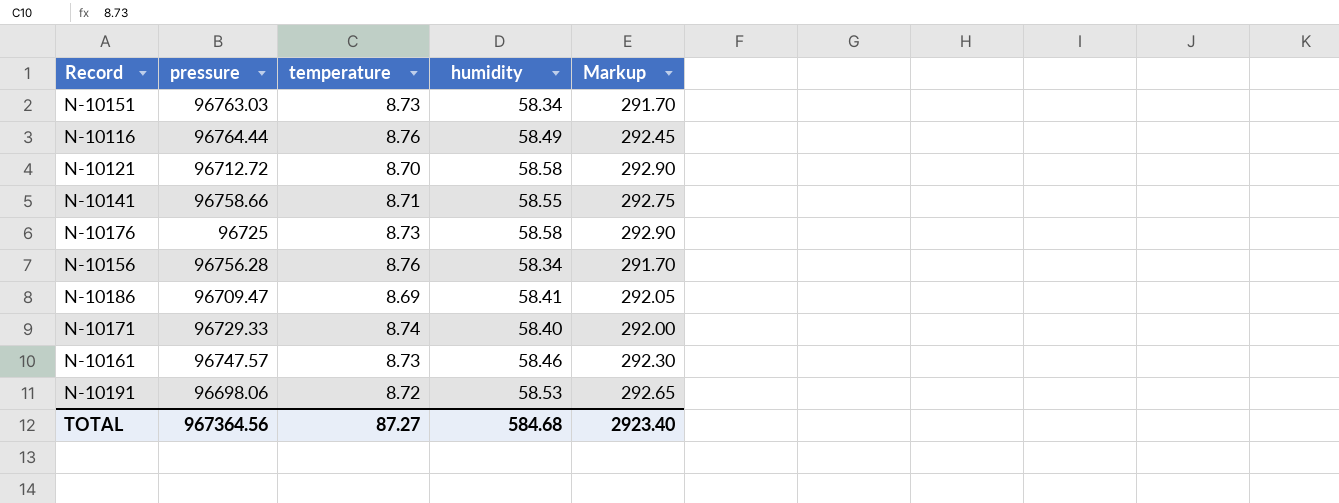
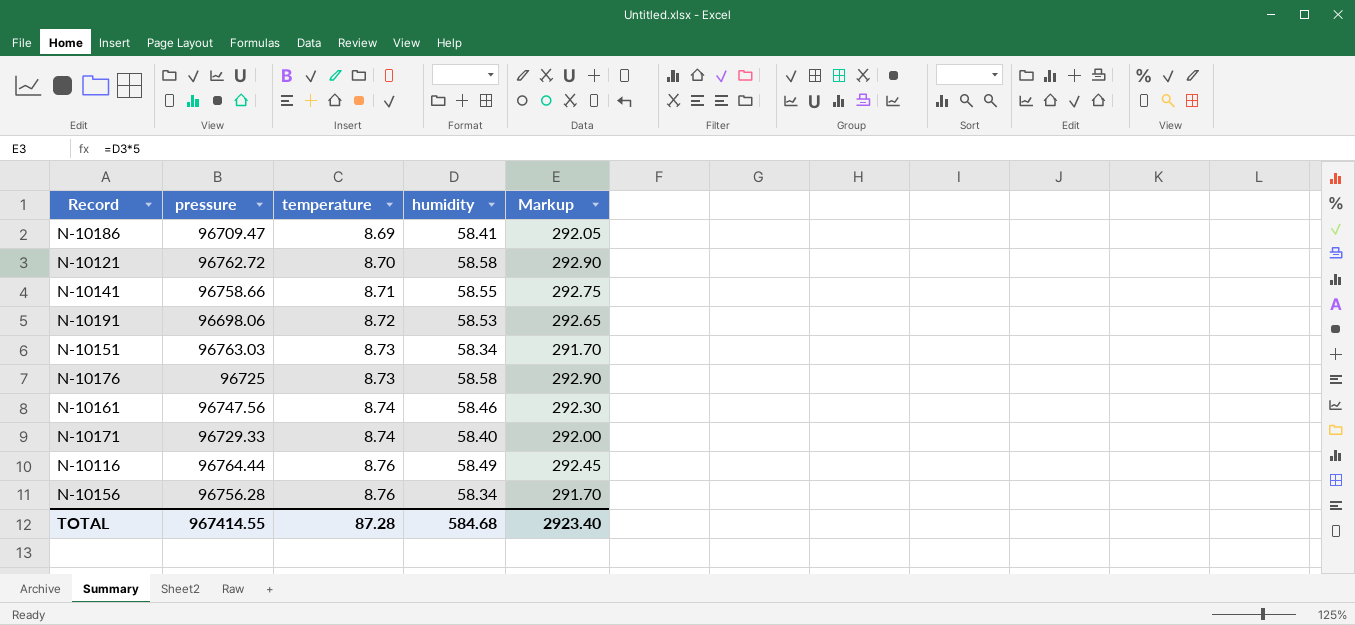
row order: none -> temperature ascending
N-10121 | pressure: 96712.72 -> 96762.72
N-10161 | pressure: 96747.57 -> 96747.56
N-10161 | temperature: 8.73 -> 8.74
TOTAL | pressure: 967364.56 -> 967414.55
TOTAL | temperature: 87.27 -> 87.28

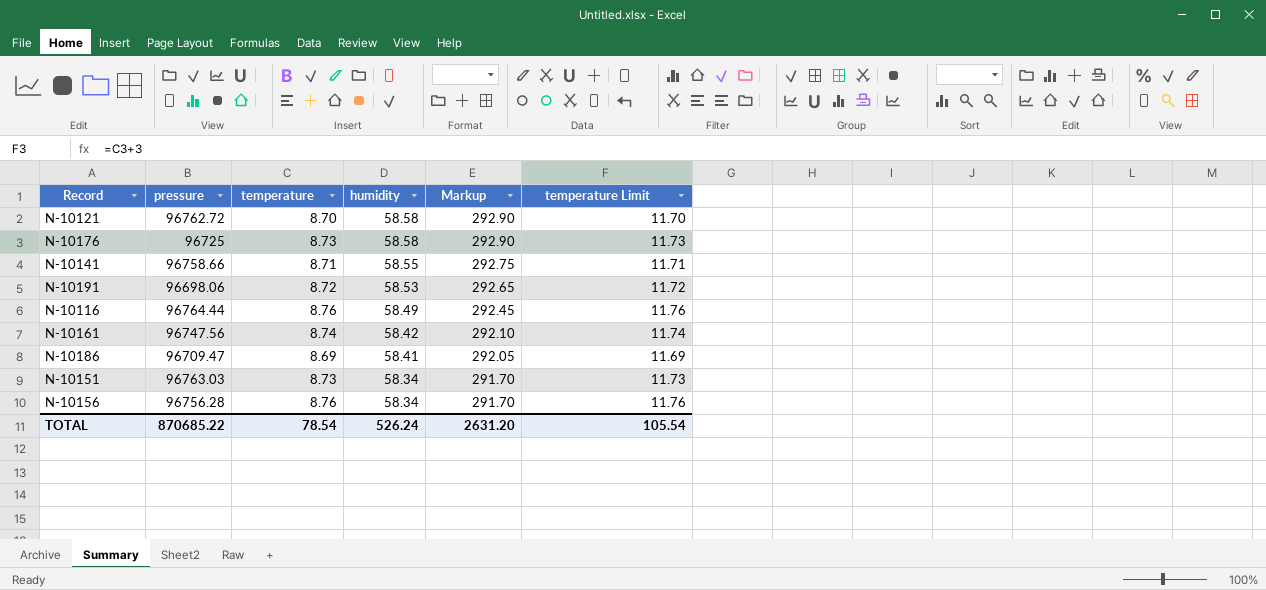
row order: temperature ascending -> humidity descending
column temperature Limit | formula: none -> [temperature] + 3
row N-10171: 96729.33 | 8.74 | 58.40 | 292.00 -> none
N-10161 | humidity: 58.46 -> 58.42
N-10161 | Markup: 292.30 -> 292.10
TOTAL | pressure: 967414.55 -> 870685.22
TOTAL | temperature: 87.28 -> 78.54
TOTAL | humidity: 584.68 -> 526.24
TOTAL | Markup: 2923.40 -> 2631.20

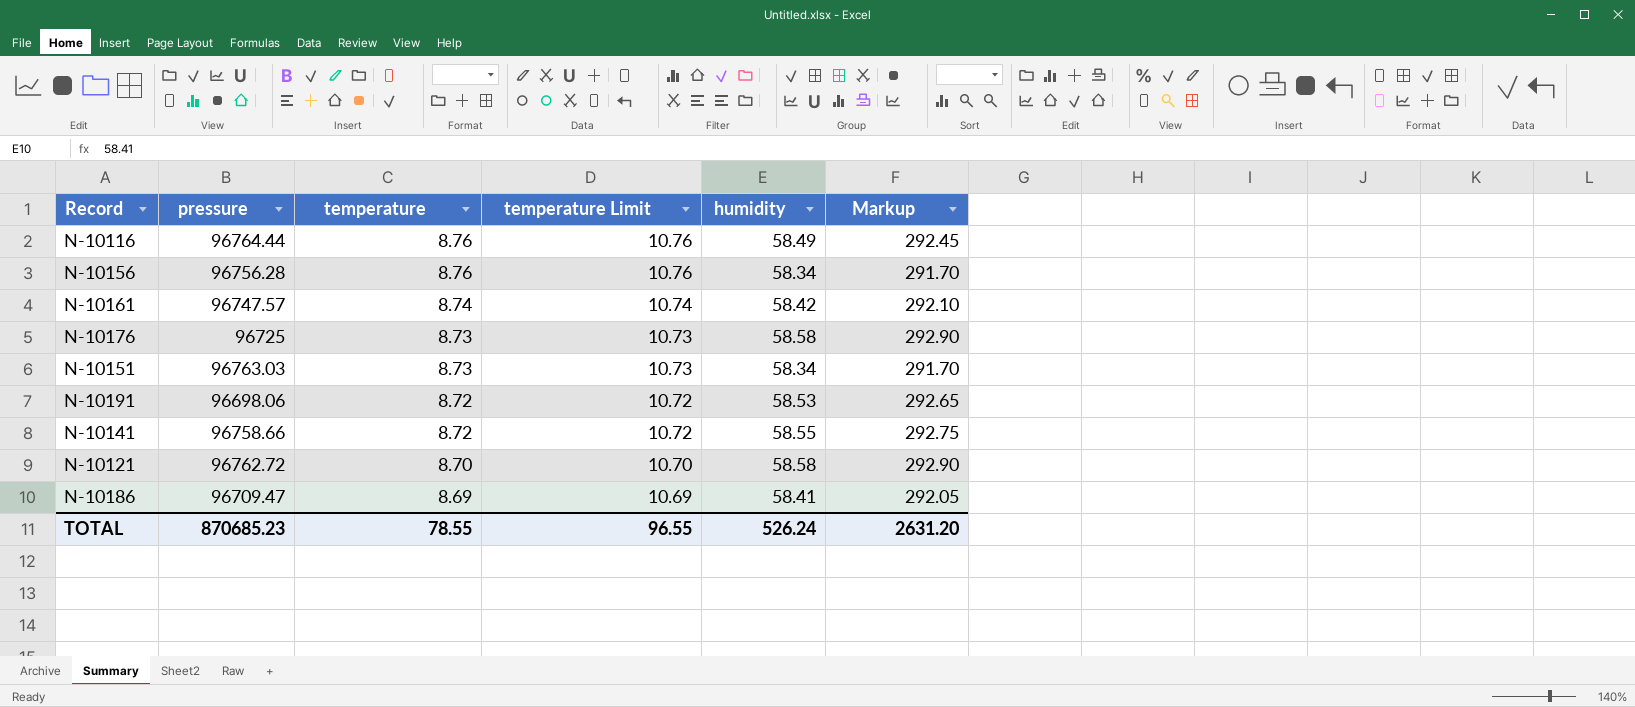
row order: humidity descending -> temperature descending
column temperature Limit | formula: [temperature] + 3 -> [temperature] + 2
column temperature Limit | position: 6 -> 4
N-10161 | pressure: 96747.56 -> 96747.57
N-10141 | temperature: 8.71 -> 8.72
TOTAL | pressure: 870685.22 -> 870685.23
TOTAL | temperature: 78.54 -> 78.55
TOTAL | temperature Limit: 105.54 -> 96.55

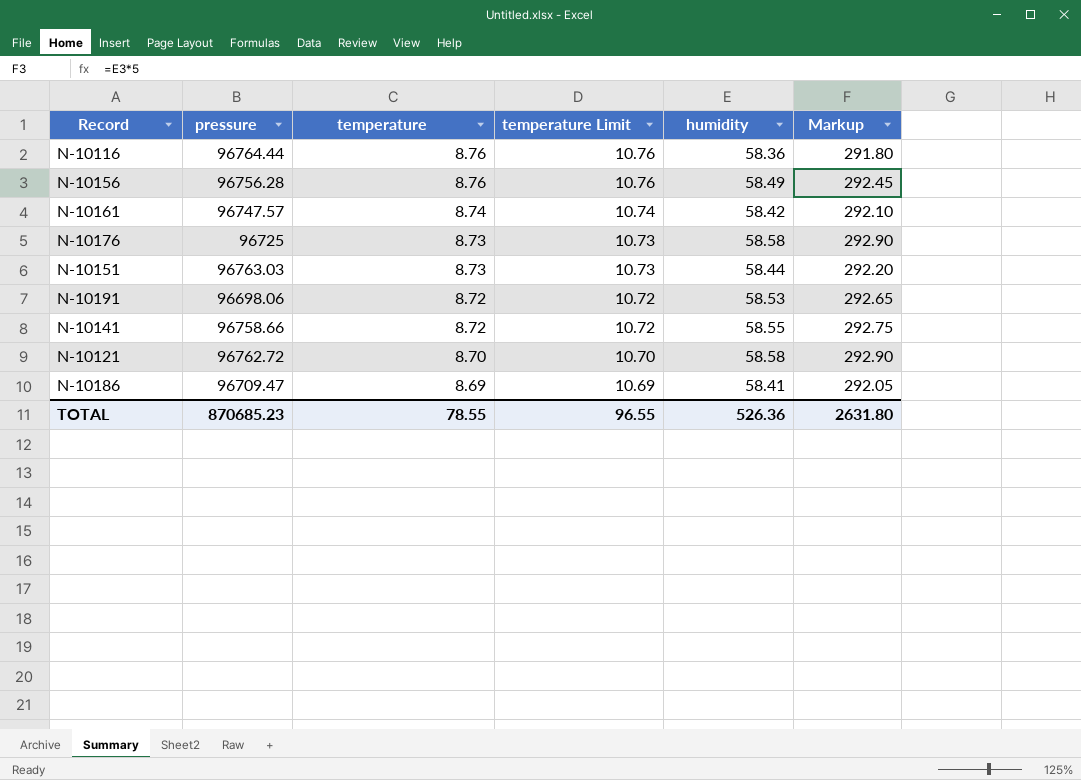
N-10116 | humidity: 58.49 -> 58.36
N-10116 | Markup: 292.45 -> 291.80
N-10156 | humidity: 58.34 -> 58.49
N-10156 | Markup: 291.70 -> 292.45
N-10151 | humidity: 58.34 -> 58.44
N-10151 | Markup: 291.70 -> 292.20
TOTAL | humidity: 526.24 -> 526.36
TOTAL | Markup: 2631.20 -> 2631.80

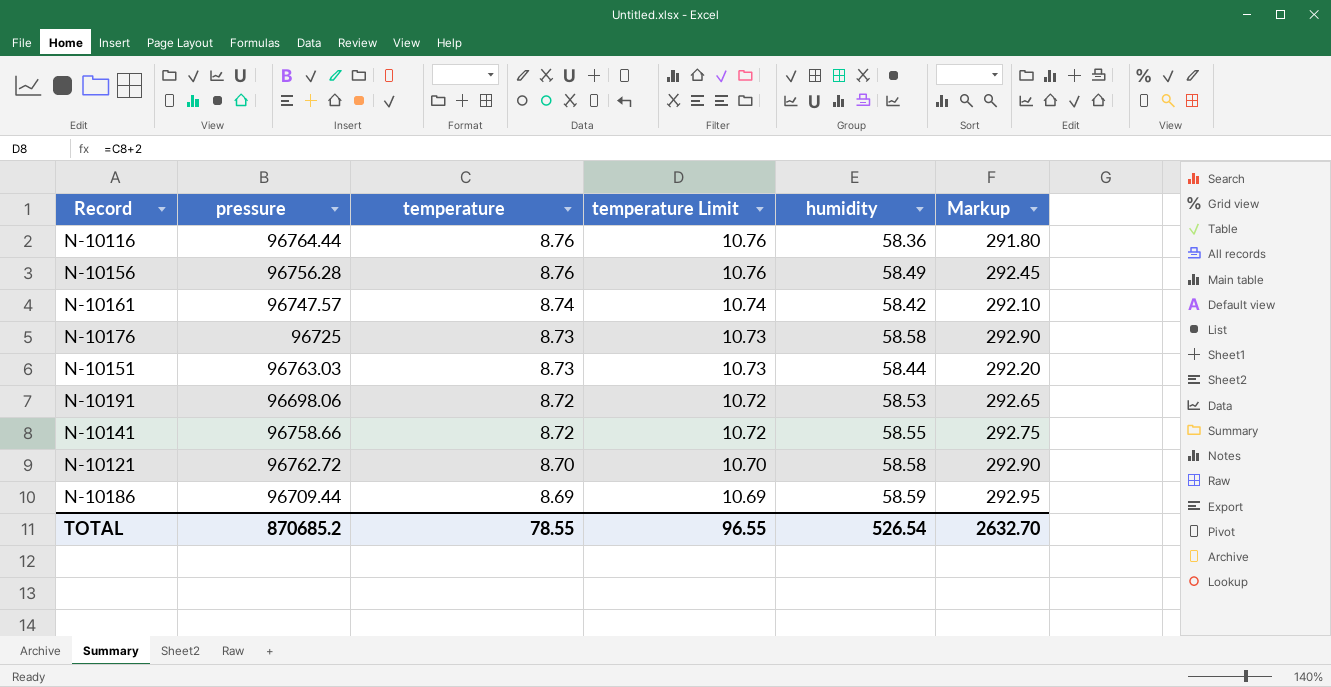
N-10186 | pressure: 96709.47 -> 96709.44
N-10186 | humidity: 58.41 -> 58.59
N-10186 | Markup: 292.05 -> 292.95
TOTAL | pressure: 870685.23 -> 870685.2
TOTAL | humidity: 526.36 -> 526.54
TOTAL | Markup: 2631.80 -> 2632.70

